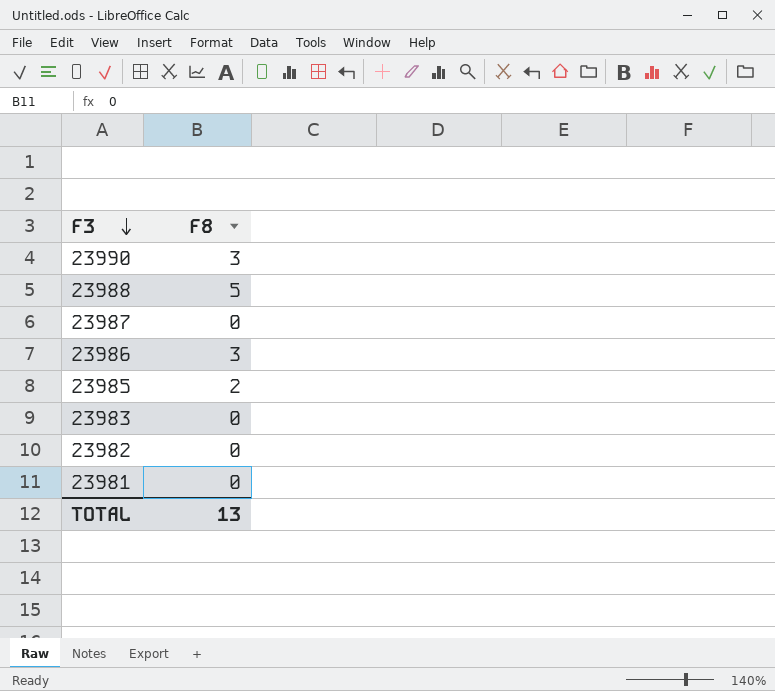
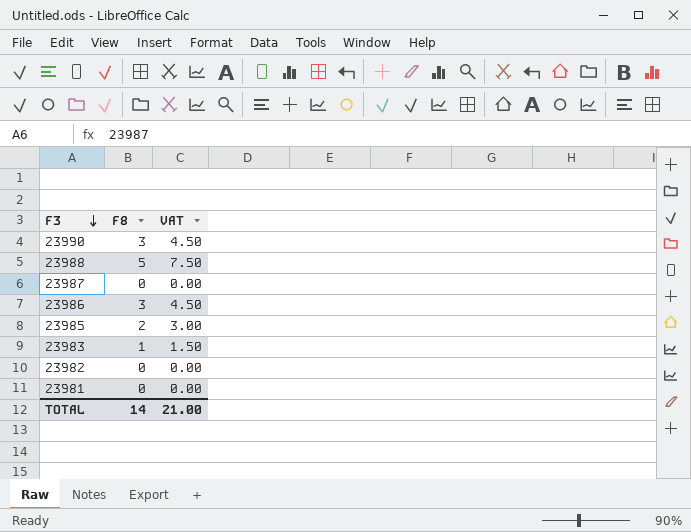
column VAT | formula: none -> [F8] * 1.5
23983 | F8: 0 -> 1
TOTAL | F8: 13 -> 14

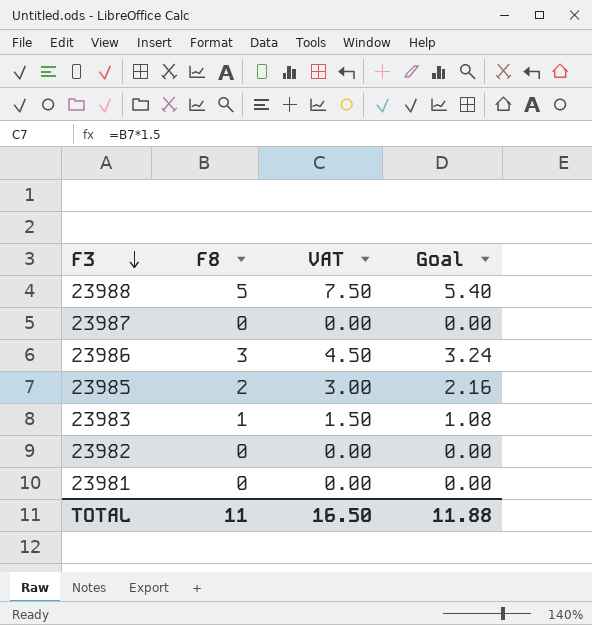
column Goal | formula: none -> [F8] * 1.08
row 23990: 3 | 4.50 -> none
TOTAL | F8: 14 -> 11
TOTAL | VAT: 21.00 -> 16.50

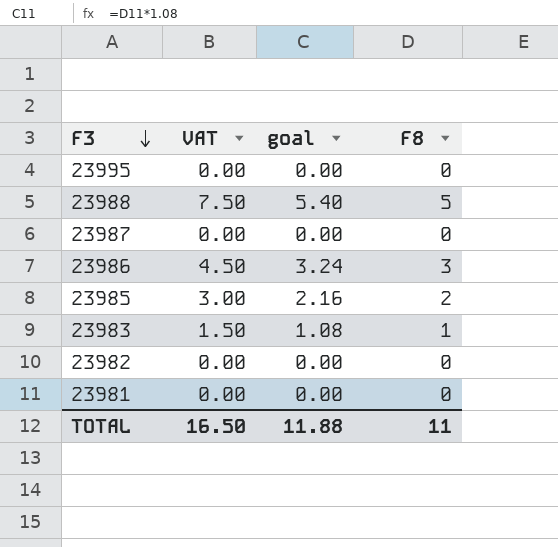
column name: Goal -> goal
column F8 | position: 2 -> 4
row 23995: none -> 0.00 | 0.00 | 0

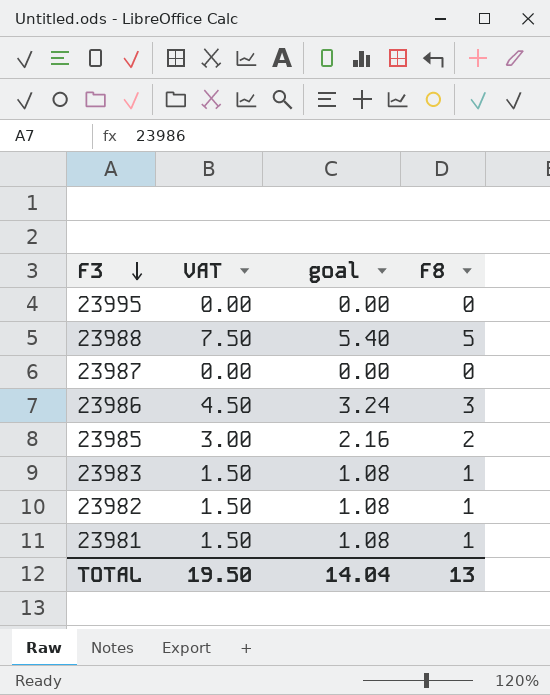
23982 | VAT: 0.00 -> 1.50
23982 | goal: 0.00 -> 1.08
23982 | F8: 0 -> 1
23981 | VAT: 0.00 -> 1.50
23981 | goal: 0.00 -> 1.08
23981 | F8: 0 -> 1
TOTAL | VAT: 16.50 -> 19.50
TOTAL | goal: 11.88 -> 14.04
TOTAL | F8: 11 -> 13

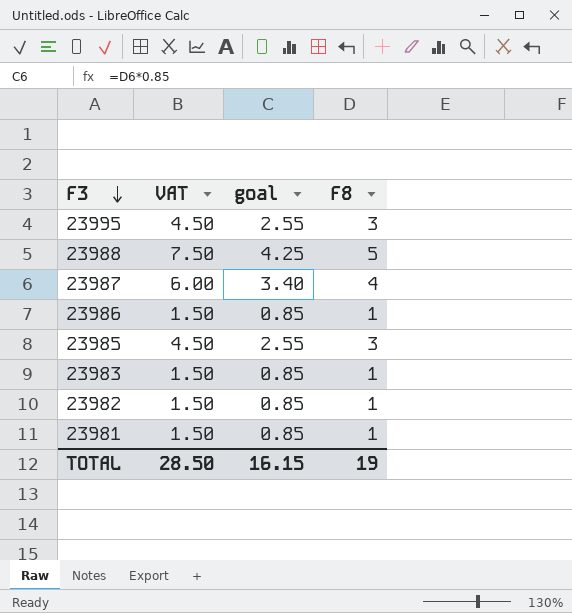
column goal | formula: [F8] * 1.08 -> [F8] * 0.85
23995 | VAT: 0.00 -> 4.50
23995 | F8: 0 -> 3
23987 | VAT: 0.00 -> 6.00
23987 | F8: 0 -> 4
23986 | VAT: 4.50 -> 1.50
23986 | F8: 3 -> 1
23985 | VAT: 3.00 -> 4.50
23985 | F8: 2 -> 3
TOTAL | VAT: 19.50 -> 28.50
TOTAL | goal: 14.04 -> 16.15
TOTAL | F8: 13 -> 19

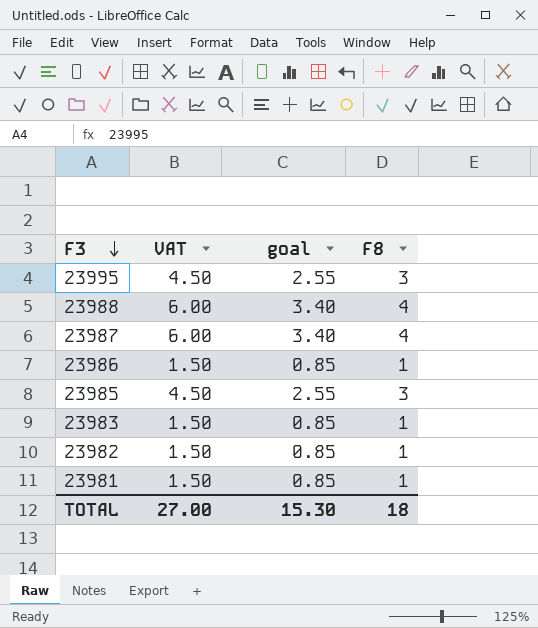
23988 | VAT: 7.50 -> 6.00
23988 | goal: 4.25 -> 3.40
23988 | F8: 5 -> 4
TOTAL | VAT: 28.50 -> 27.00
TOTAL | goal: 16.15 -> 15.30
TOTAL | F8: 19 -> 18

